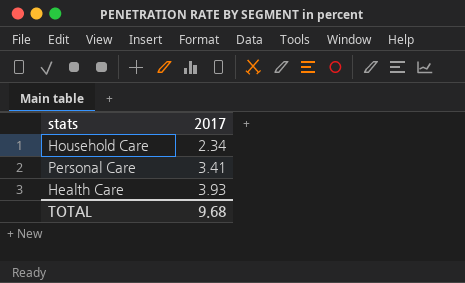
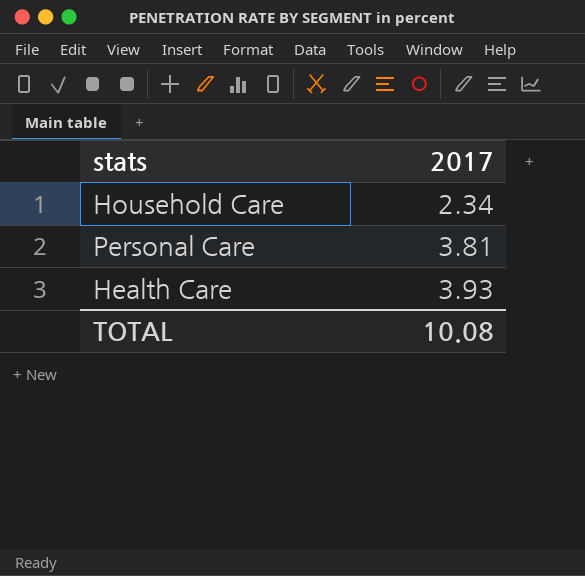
Personal Care | 2017: 3.41 -> 3.81
TOTAL | 2017: 9.68 -> 10.08

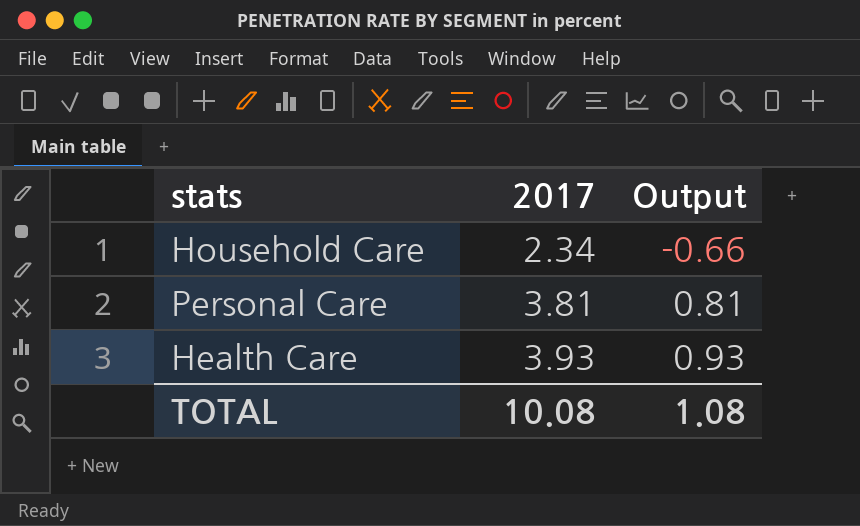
column Output | formula: none -> [2017] - 3

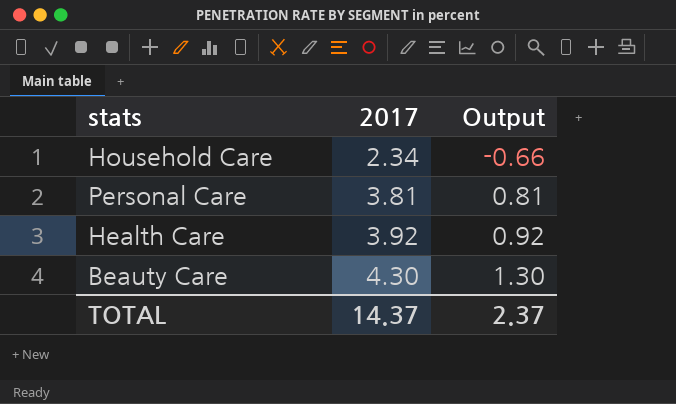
Health Care | 2017: 3.93 -> 3.92
Health Care | Output: 0.93 -> 0.92
row Beauty Care: none -> 4.30 | 1.30
TOTAL | 2017: 10.08 -> 14.37
TOTAL | Output: 1.08 -> 2.37

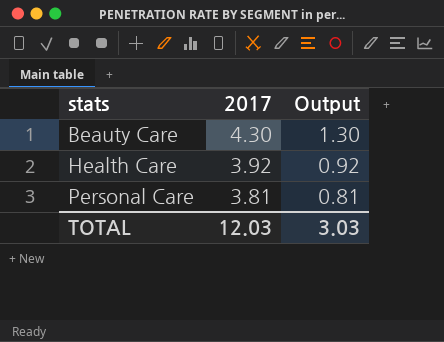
row order: 2017 ascending -> stats ascending
row Household Care: 2.34 | -0.66 -> none
TOTAL | 2017: 14.37 -> 12.03
TOTAL | Output: 2.37 -> 3.03

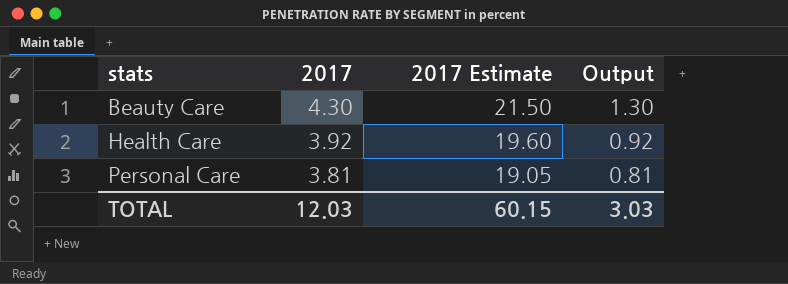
column 2017 Estimate | formula: none -> [2017] * 5

